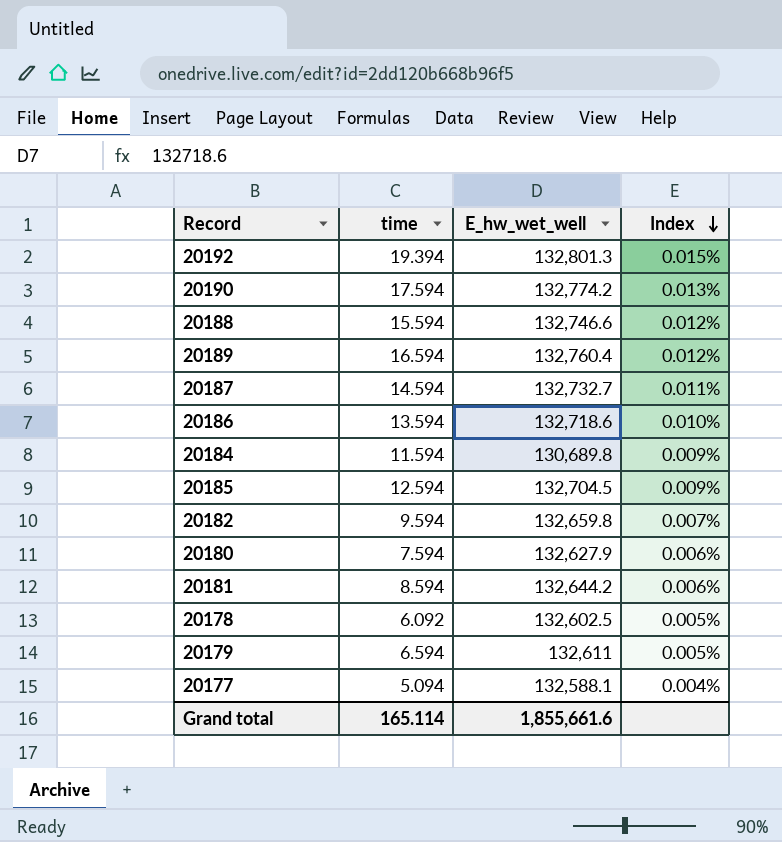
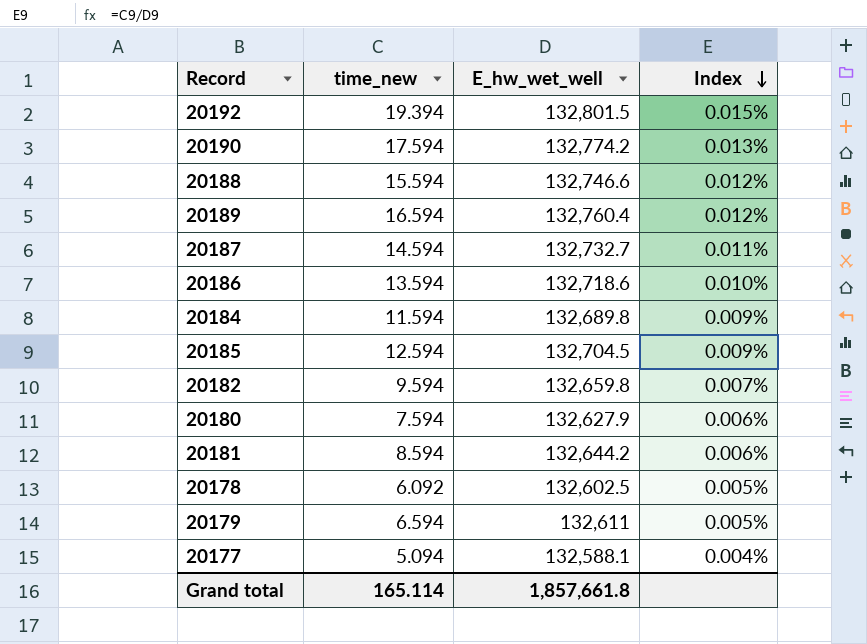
column name: time -> time_new
20192 | E_hw_wet_well: 132,801.3 -> 132,801.5
20184 | E_hw_wet_well: 130,689.8 -> 132,689.8
Grand total | E_hw_wet_well: 1,855,661.6 -> 1,857,661.8

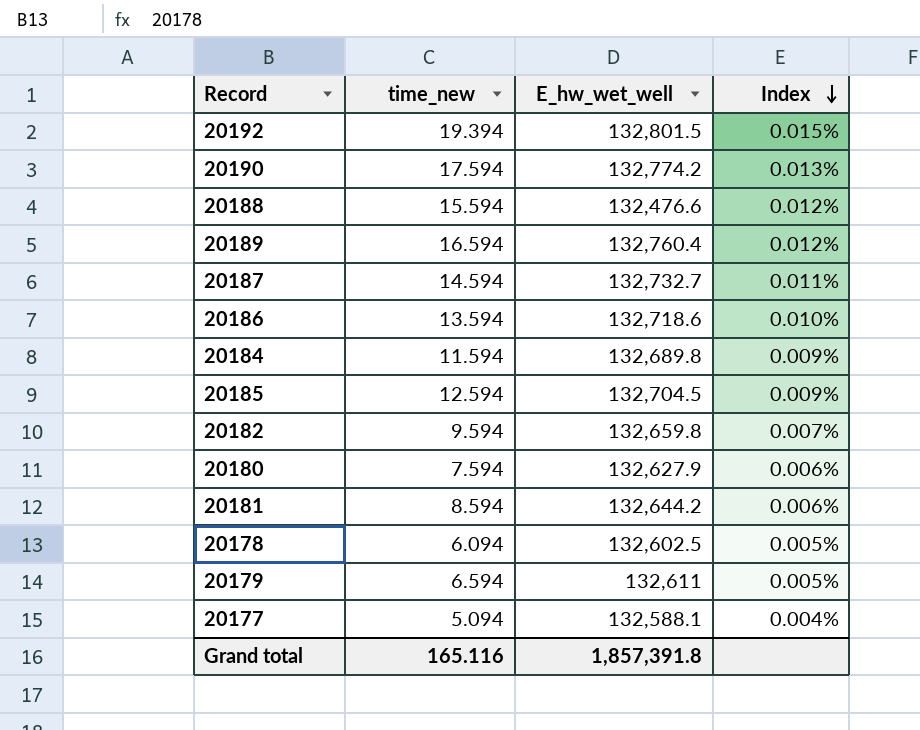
20188 | E_hw_wet_well: 132,746.6 -> 132,476.6
20178 | time_new: 6.092 -> 6.094
Grand total | time_new: 165.114 -> 165.116
Grand total | E_hw_wet_well: 1,857,661.8 -> 1,857,391.8

